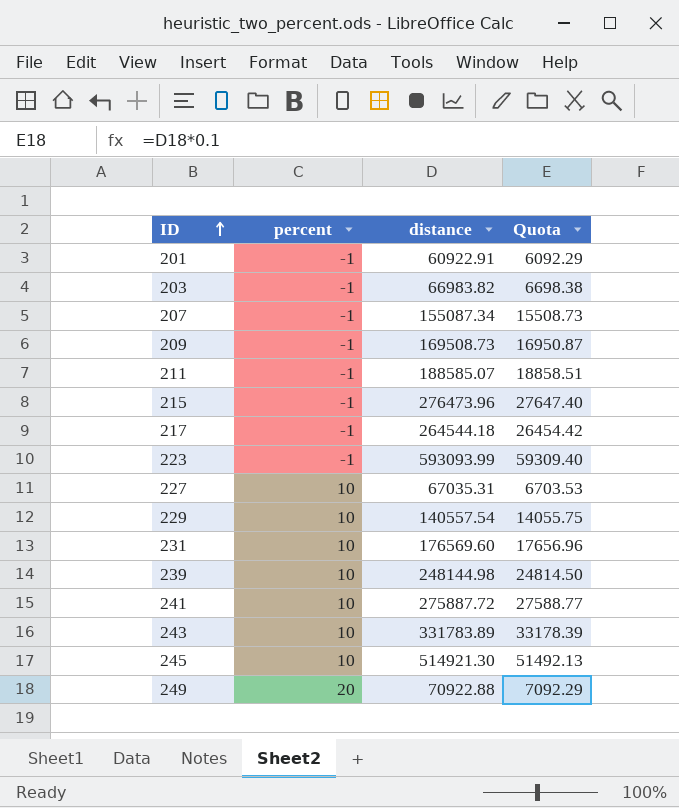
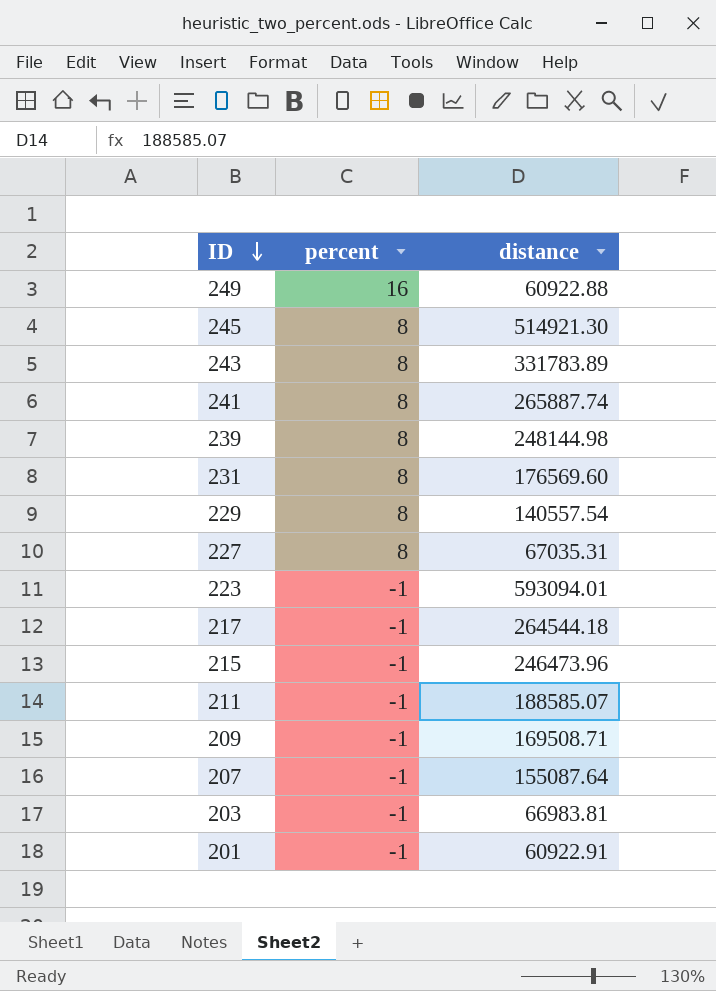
row order: ID ascending -> ID descending
column Quota | formula: [distance] * 0.1 -> none
249 | percent: 20 -> 16
249 | distance: 70922.88 -> 60922.88
245 | percent: 10 -> 8
243 | percent: 10 -> 8
241 | percent: 10 -> 8
241 | distance: 275887.72 -> 265887.74
239 | percent: 10 -> 8
231 | percent: 10 -> 8
229 | percent: 10 -> 8
227 | percent: 10 -> 8
223 | distance: 593093.99 -> 593094.01
215 | distance: 276473.96 -> 246473.96
209 | distance: 169508.73 -> 169508.71
207 | distance: 155087.34 -> 155087.64
203 | distance: 66983.82 -> 66983.81

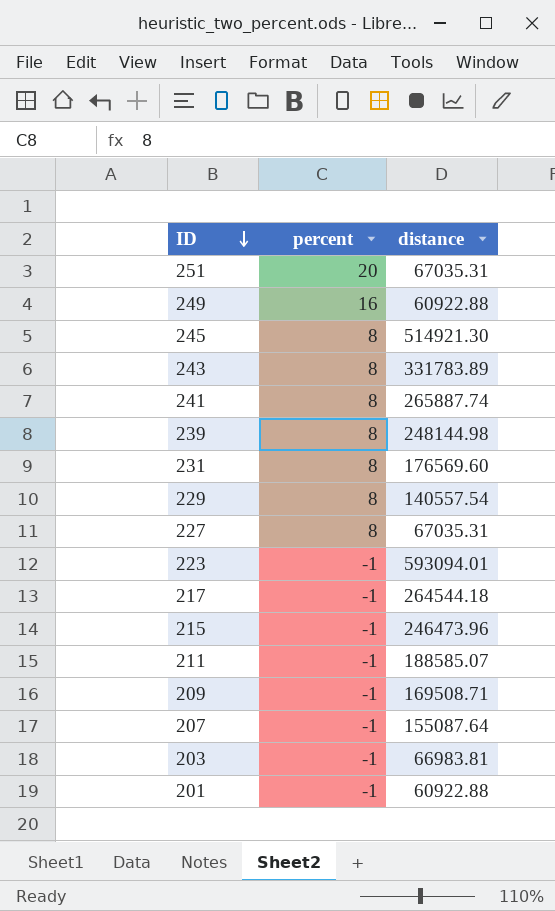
row 251: none -> 20 | 67035.31
201 | distance: 60922.91 -> 60922.88

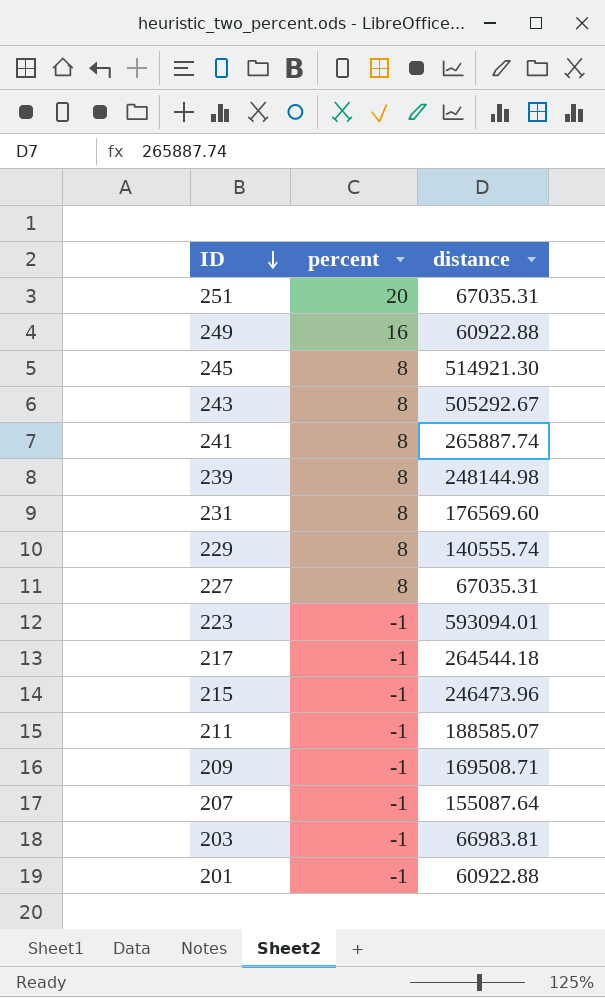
243 | distance: 331783.89 -> 505292.67
229 | distance: 140557.54 -> 140555.74

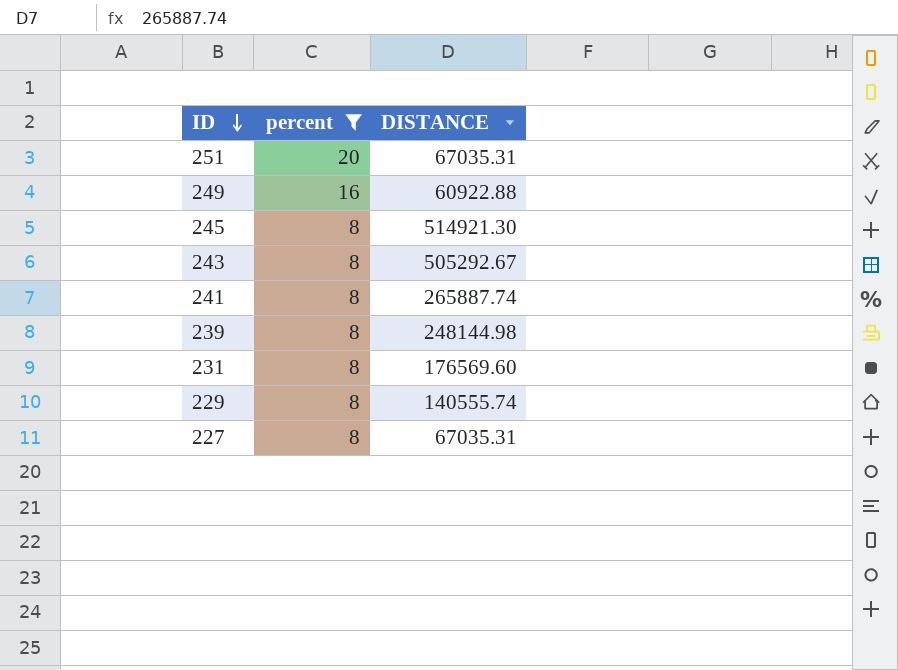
filter: none -> percent != -1
column name: distance -> DISTANCE

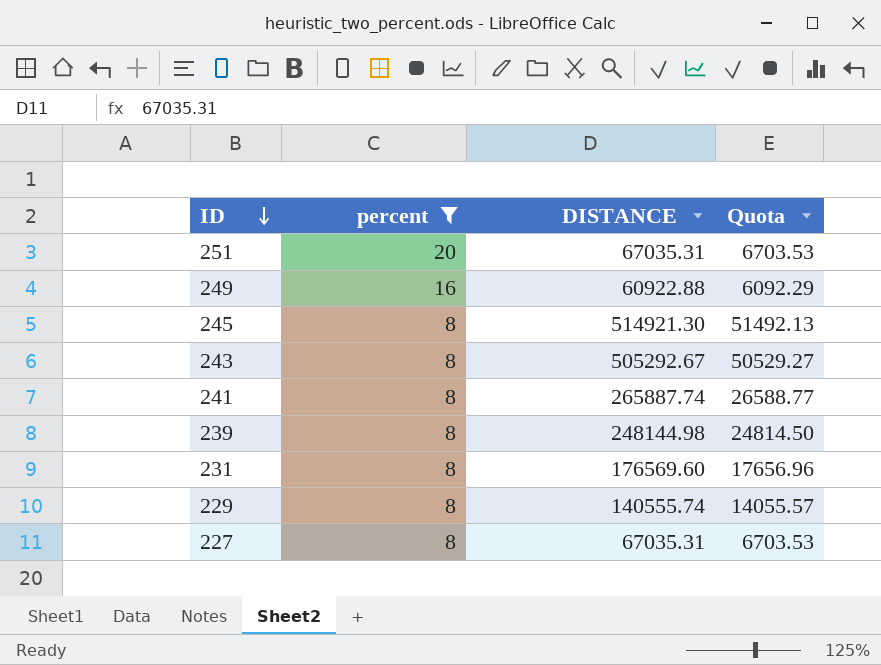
column Quota | formula: none -> [DISTANCE] * 0.1

